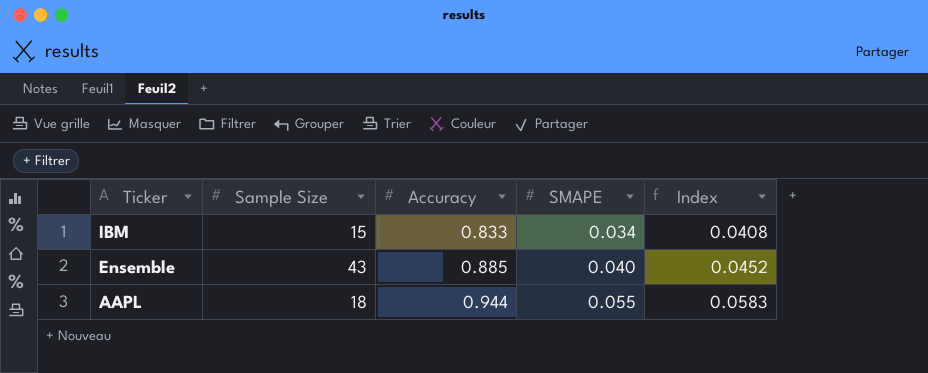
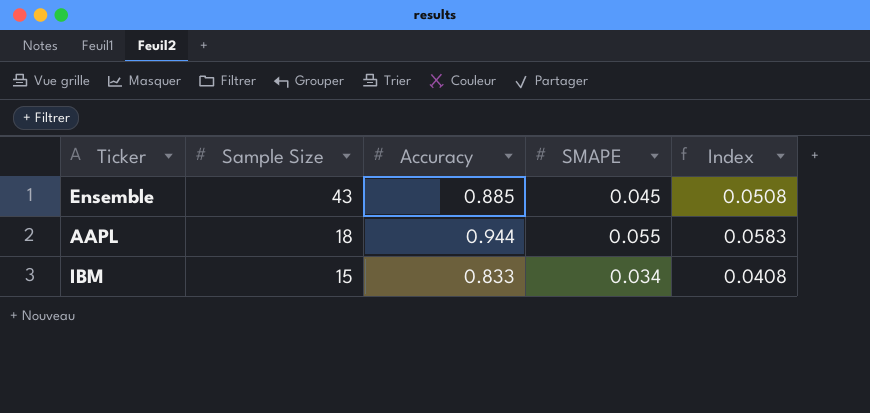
row order: Ticker descending -> Sample Size descending
Ensemble | SMAPE: 0.040 -> 0.045
Ensemble | Index: 0.0452 -> 0.0508

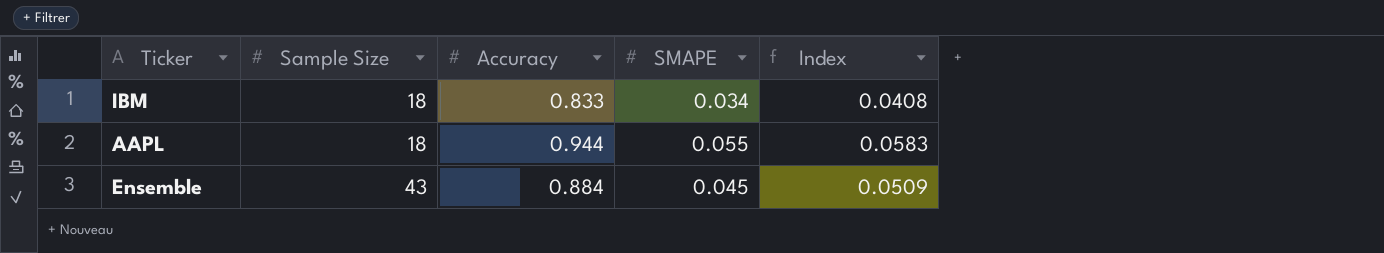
row order: Sample Size descending -> Sample Size ascending
IBM | Sample Size: 15 -> 18
Ensemble | Accuracy: 0.885 -> 0.884
Ensemble | Index: 0.0508 -> 0.0509

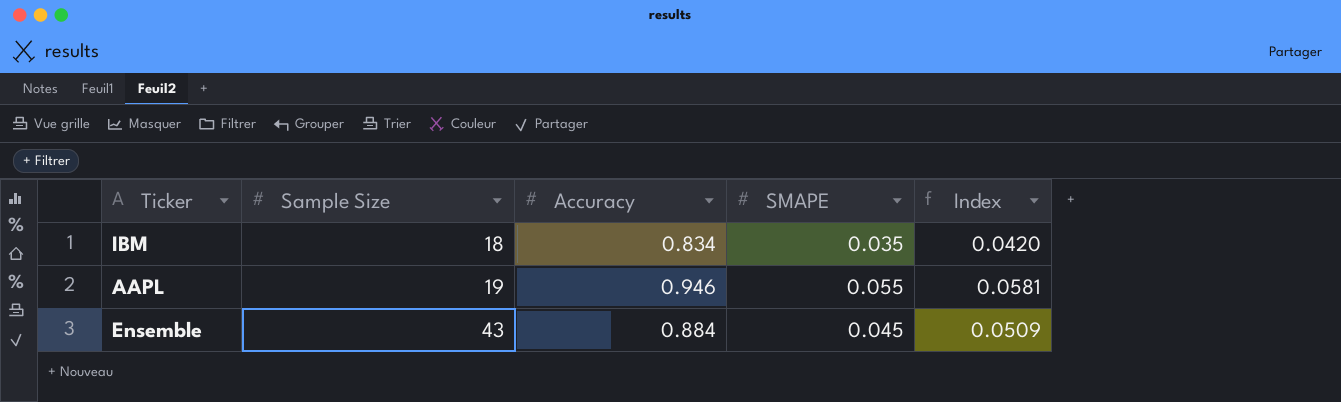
IBM | Accuracy: 0.833 -> 0.834
IBM | SMAPE: 0.034 -> 0.035
IBM | Index: 0.0408 -> 0.0420
AAPL | Sample Size: 18 -> 19
AAPL | Accuracy: 0.944 -> 0.946
AAPL | Index: 0.0583 -> 0.0581

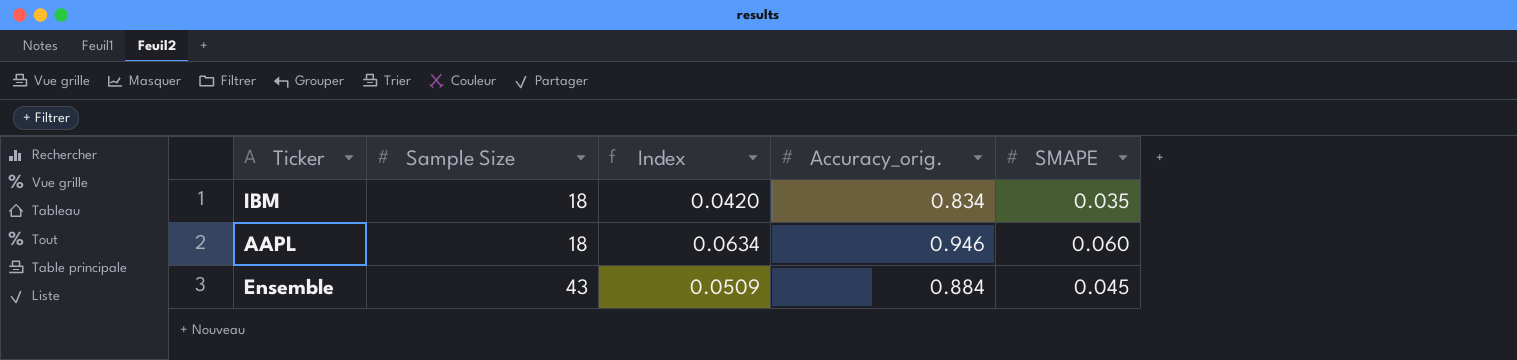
column Index | position: 5 -> 3
column name: Accuracy -> Accuracy_orig.
AAPL | Sample Size: 19 -> 18
AAPL | Index: 0.0581 -> 0.0634
AAPL | SMAPE: 0.055 -> 0.060

